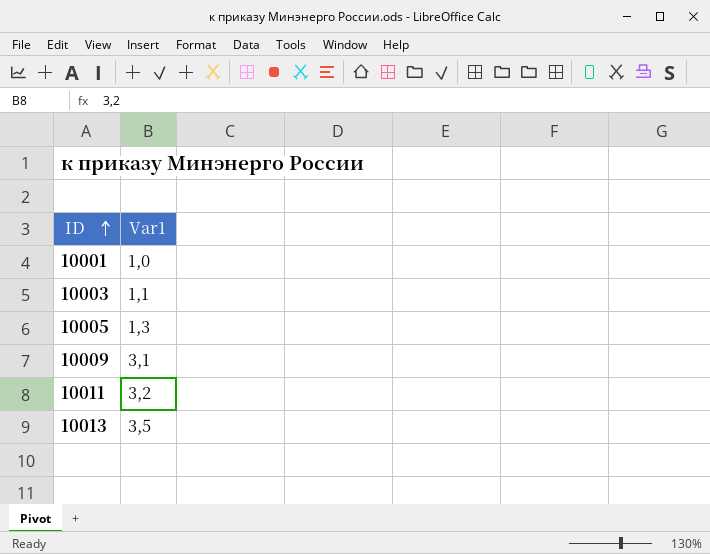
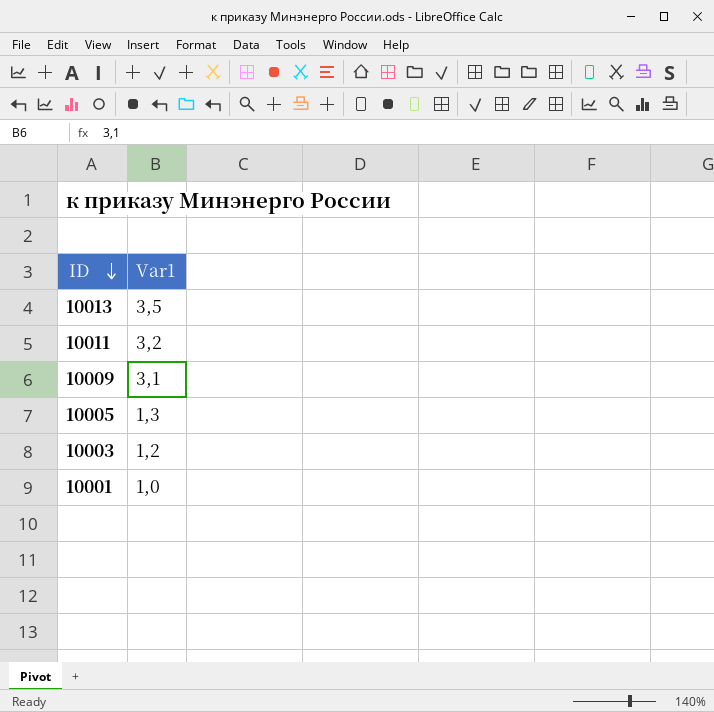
row order: ID ascending -> ID descending
10003 | Var1: 1,1 -> 1,2

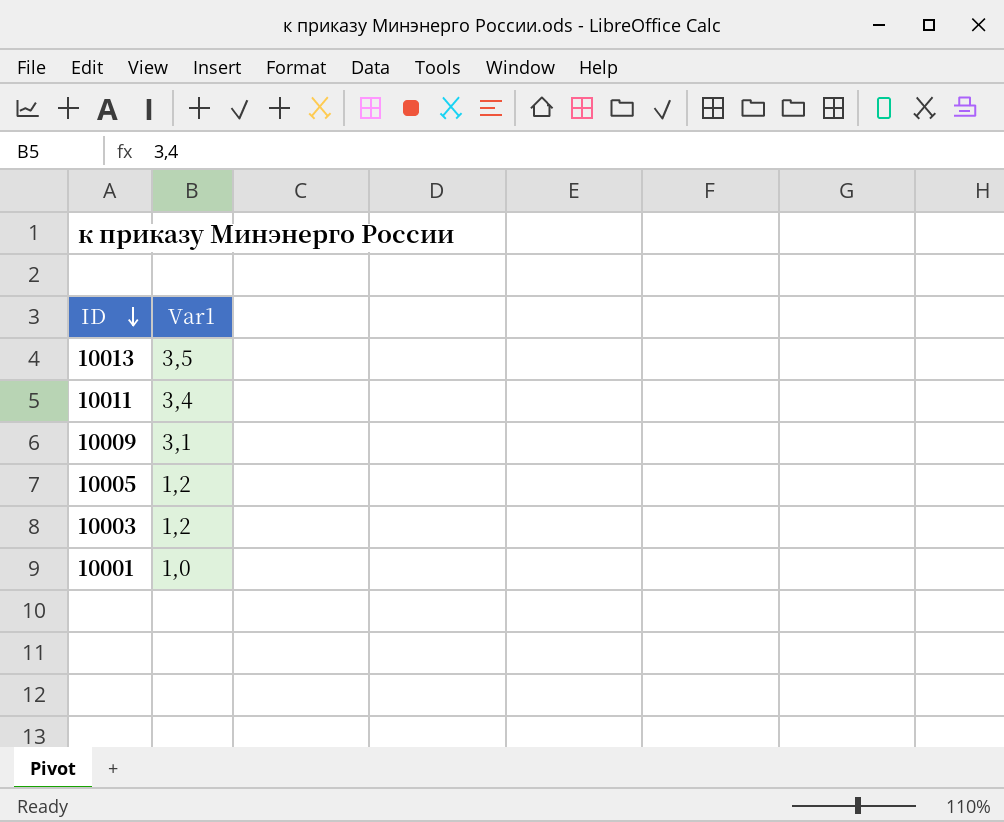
10011 | Var1: 3,2 -> 3,4
10005 | Var1: 1,3 -> 1,2

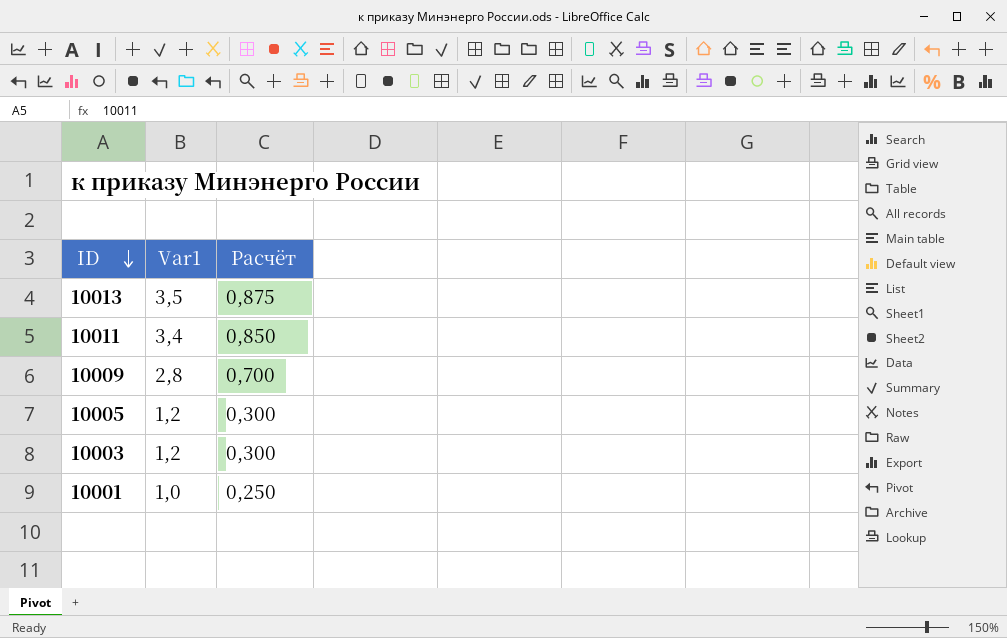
column Расчёт | formula: none -> [Var1] * 0,25
10009 | Var1: 3,1 -> 2,8

